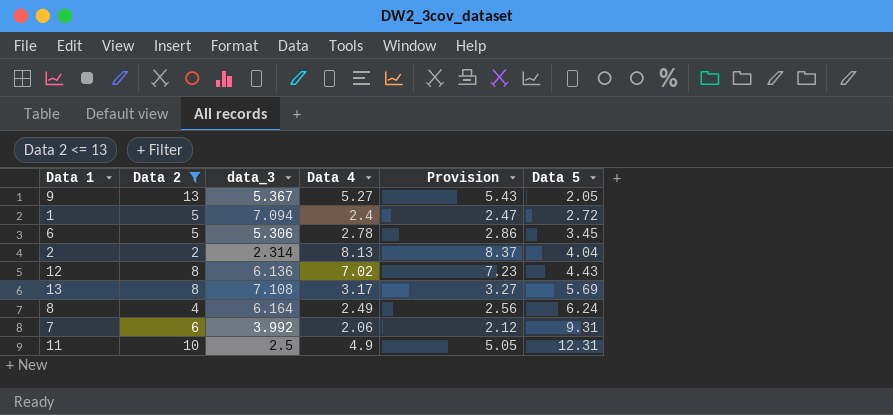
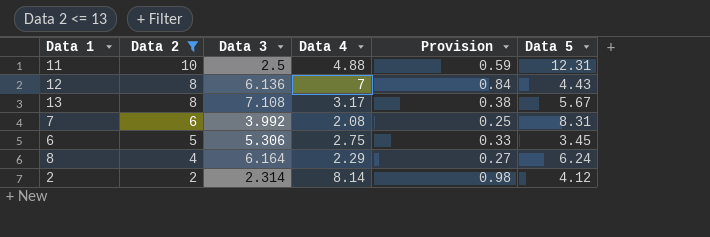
row order: Data 5 ascending -> Data 2 descending
column name: data_3 -> Data 3
column Provision | formula: [Data 4] * 1.03 -> [Data 4] * 0.12
row 9: 13 | 5.367 | 5.27 | 5.43 | 2.05 -> none
row 1: 5 | 7.094 | 2.4 | 2.47 | 2.72 -> none
11 | Data 4: 4.9 -> 4.88
12 | Data 4: 7.02 -> 7
13 | Data 5: 5.69 -> 5.67
7 | Data 4: 2.06 -> 2.08
7 | Data 5: 9.31 -> 8.31
6 | Data 4: 2.78 -> 2.75
8 | Data 4: 2.49 -> 2.29
2 | Data 4: 8.13 -> 8.14
2 | Data 5: 4.04 -> 4.12

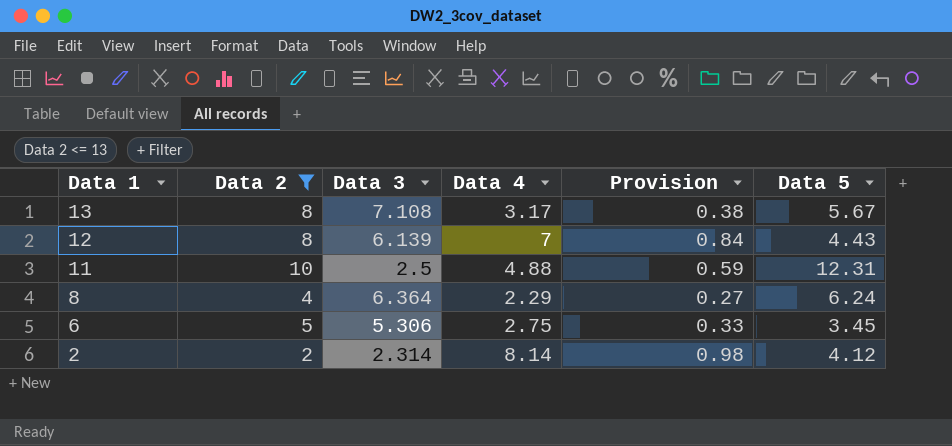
row order: Data 2 descending -> Data 1 descending
row 7: 6 | 3.992 | 2.08 | 0.25 | 8.31 -> none
12 | Data 3: 6.136 -> 6.139
8 | Data 3: 6.164 -> 6.364

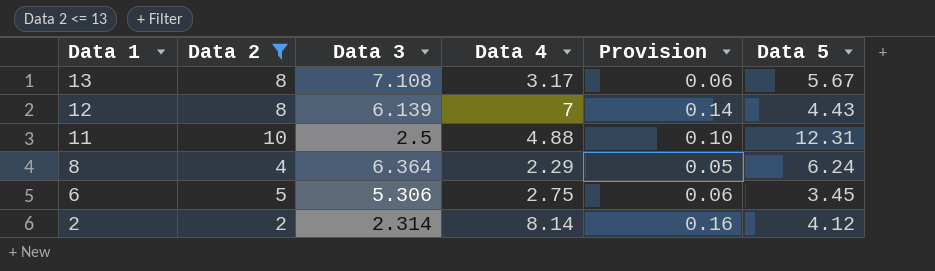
column Provision | formula: [Data 4] * 0.12 -> [Data 4] * 0.02

